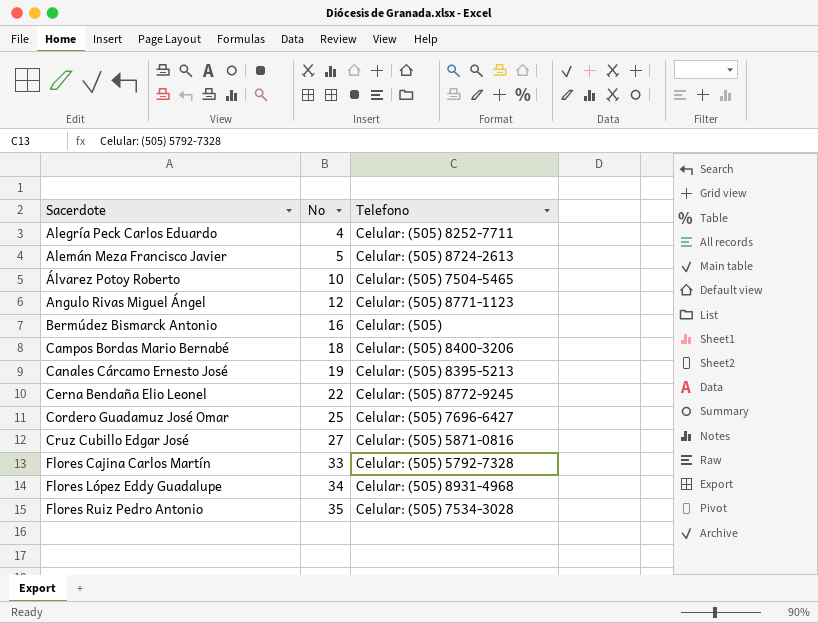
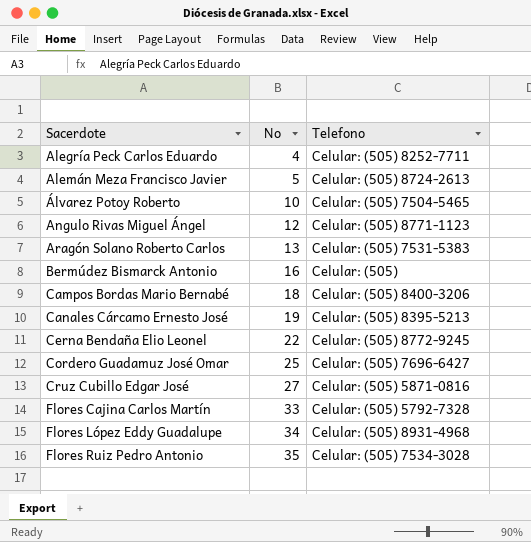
row Aragón Solano Roberto Carlos: none -> 13 | Celular: (505) 7531-5383

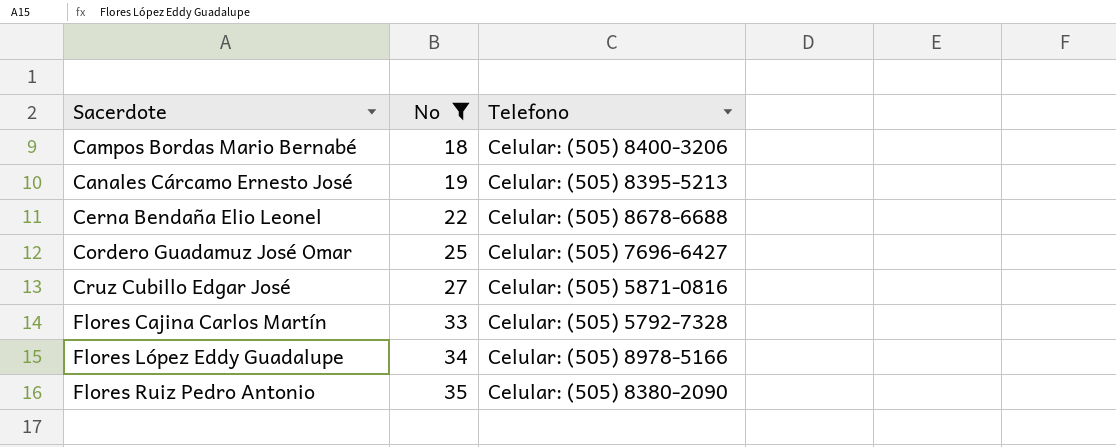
filter: none -> No >= 18
Cerna Bendaña Elio Leonel | Telefono: Celular: (505) 8772-9245 -> Celular: (505) 8678-6688
Flores López Eddy Guadalupe | Telefono: Celular: (505) 8931-4968 -> Celular: (505) 8978-5166
Flores Ruiz Pedro Antonio | Telefono: Celular: (505) 7534-3028 -> Celular: (505) 8380-2090

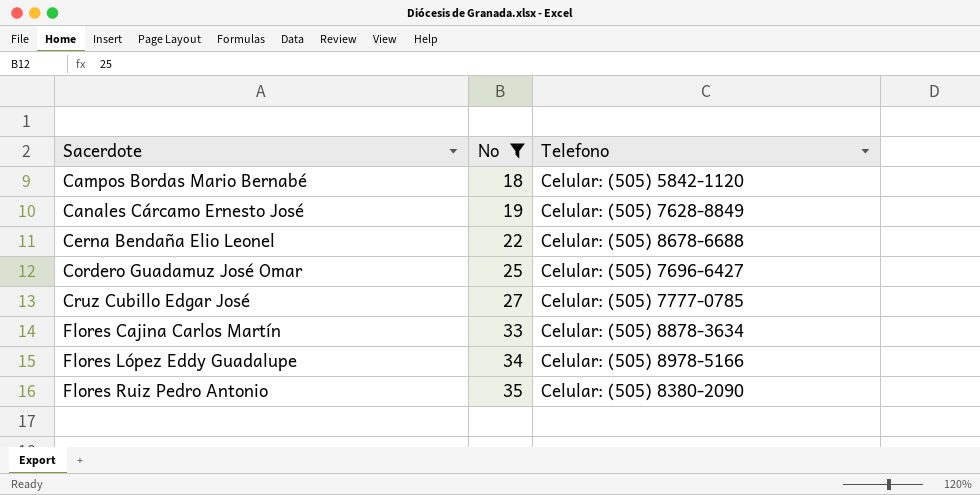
Campos Bordas Mario Bernabé | Telefono: Celular: (505) 8400-3206 -> Celular: (505) 5842-1120
Canales Cárcamo Ernesto José | Telefono: Celular: (505) 8395-5213 -> Celular: (505) 7628-8849
Cruz Cubillo Edgar José | Telefono: Celular: (505) 5871-0816 -> Celular: (505) 7777-0785
Flores Cajina Carlos Martín | Telefono: Celular: (505) 5792-7328 -> Celular: (505) 8878-3634

